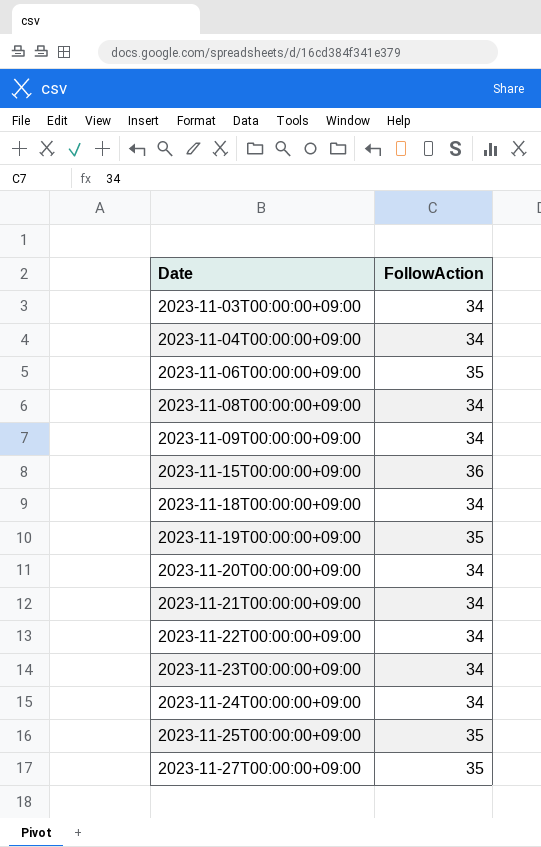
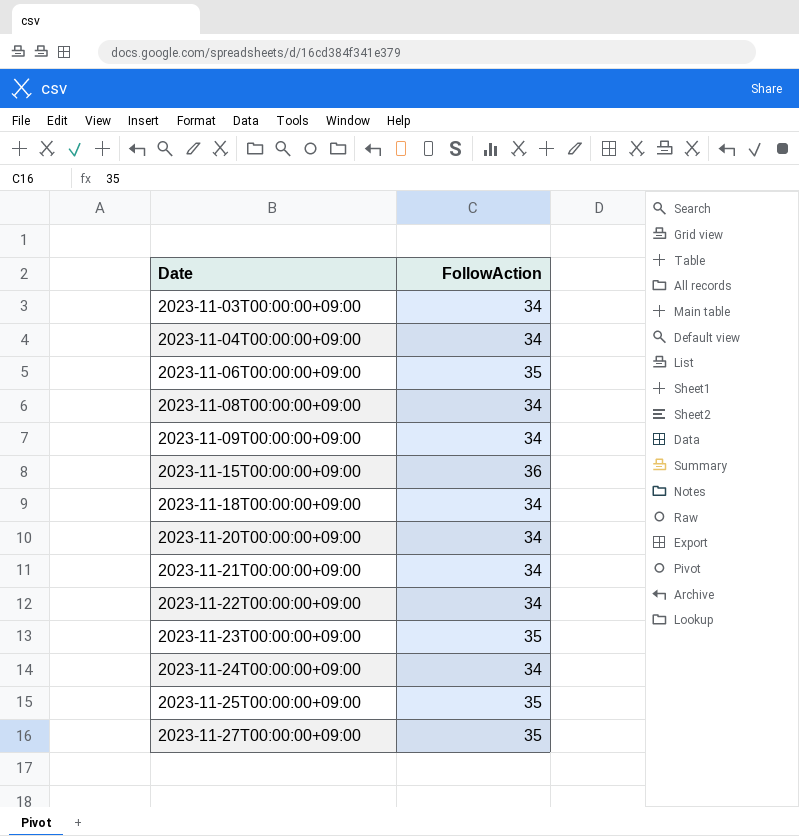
row 2023-11-19T00:00:00+09:00: 35 -> none
2023-11-23T00:00:00+09:00 | FollowAction: 34 -> 35

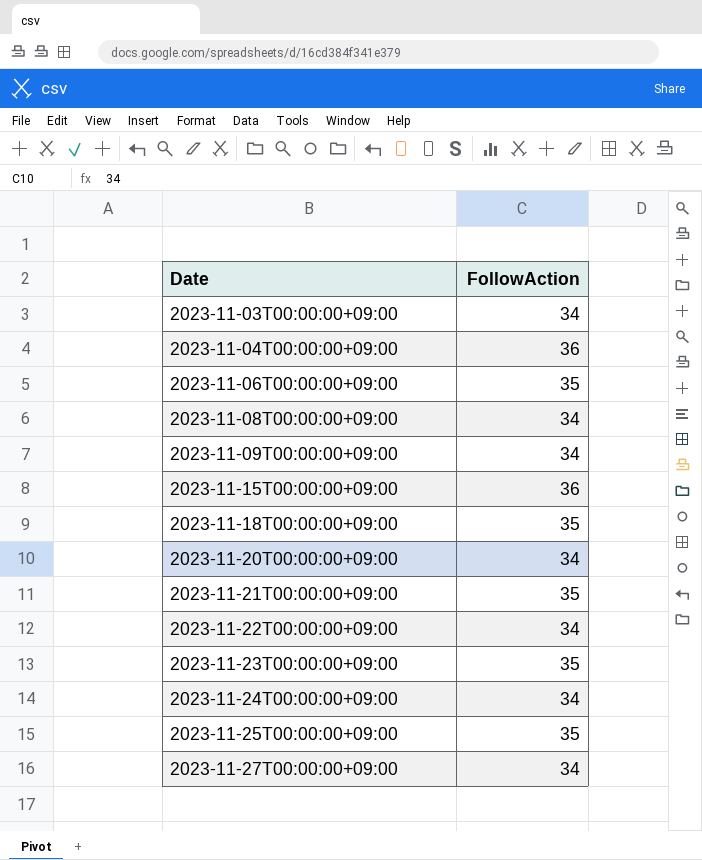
2023-11-04T00:00:00+09:00 | FollowAction: 34 -> 36
2023-11-18T00:00:00+09:00 | FollowAction: 34 -> 35
2023-11-21T00:00:00+09:00 | FollowAction: 34 -> 35
2023-11-27T00:00:00+09:00 | FollowAction: 35 -> 34

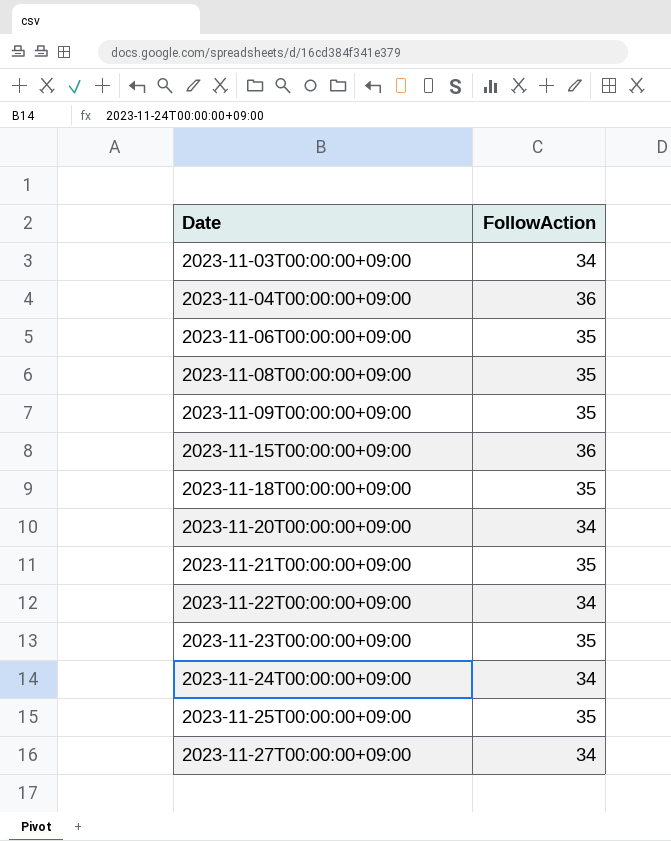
2023-11-08T00:00:00+09:00 | FollowAction: 34 -> 35
2023-11-09T00:00:00+09:00 | FollowAction: 34 -> 35

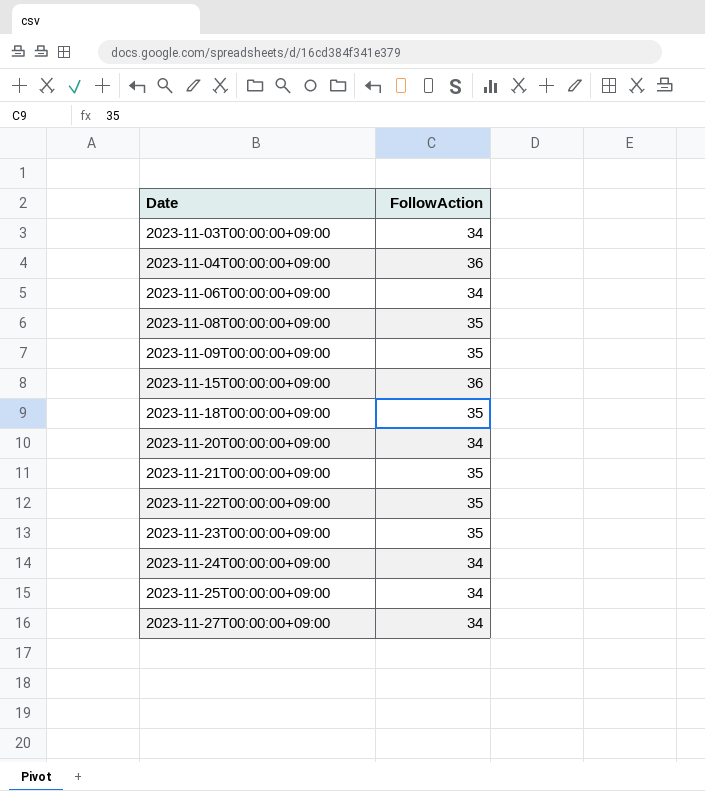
2023-11-06T00:00:00+09:00 | FollowAction: 35 -> 34
2023-11-22T00:00:00+09:00 | FollowAction: 34 -> 35
2023-11-25T00:00:00+09:00 | FollowAction: 35 -> 34

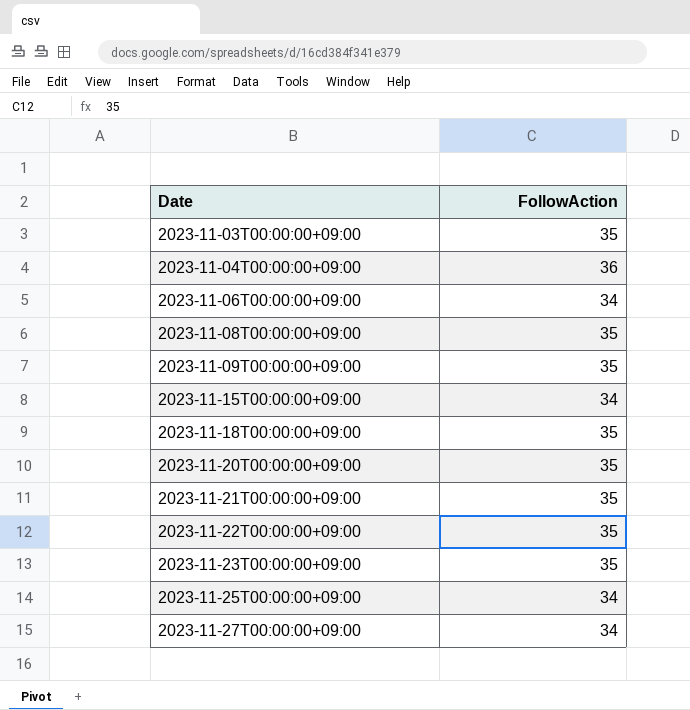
row 2023-11-24T00:00:00+09:00: 34 -> none
2023-11-03T00:00:00+09:00 | FollowAction: 34 -> 35
2023-11-15T00:00:00+09:00 | FollowAction: 36 -> 34
2023-11-20T00:00:00+09:00 | FollowAction: 34 -> 35

